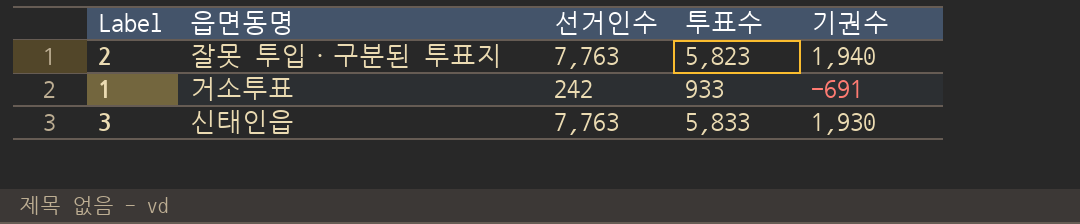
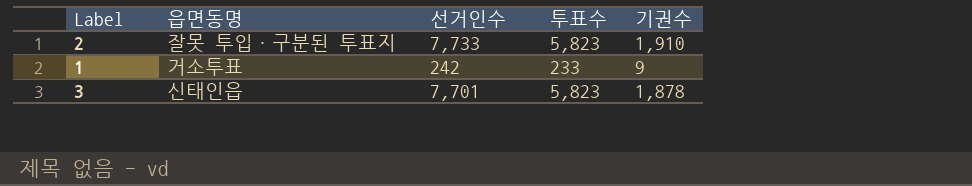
2 | 선거인수: 7,763 -> 7,733
2 | 기권수: 1,940 -> 1,910
1 | 투표수: 933 -> 233
1 | 기권수: -691 -> 9
3 | 선거인수: 7,763 -> 7,701
3 | 투표수: 5,833 -> 5,823
3 | 기권수: 1,930 -> 1,878

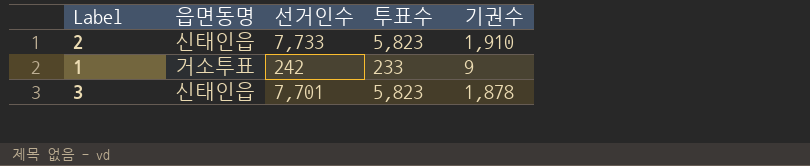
2 | 읍면동명: 잘못 투입·구분된 투표지 -> 신태인읍

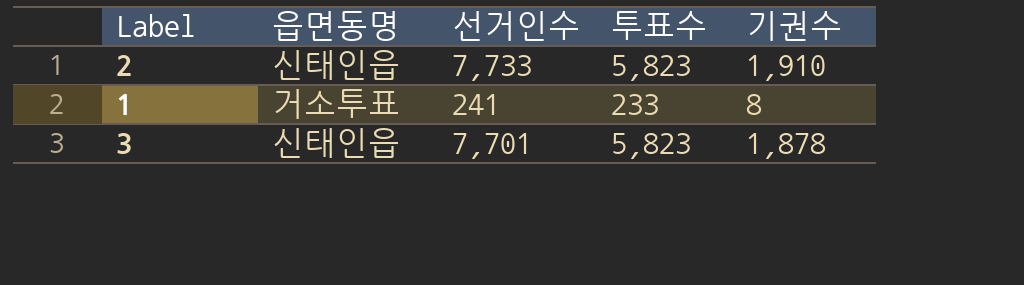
1 | 선거인수: 242 -> 241
1 | 기권수: 9 -> 8

